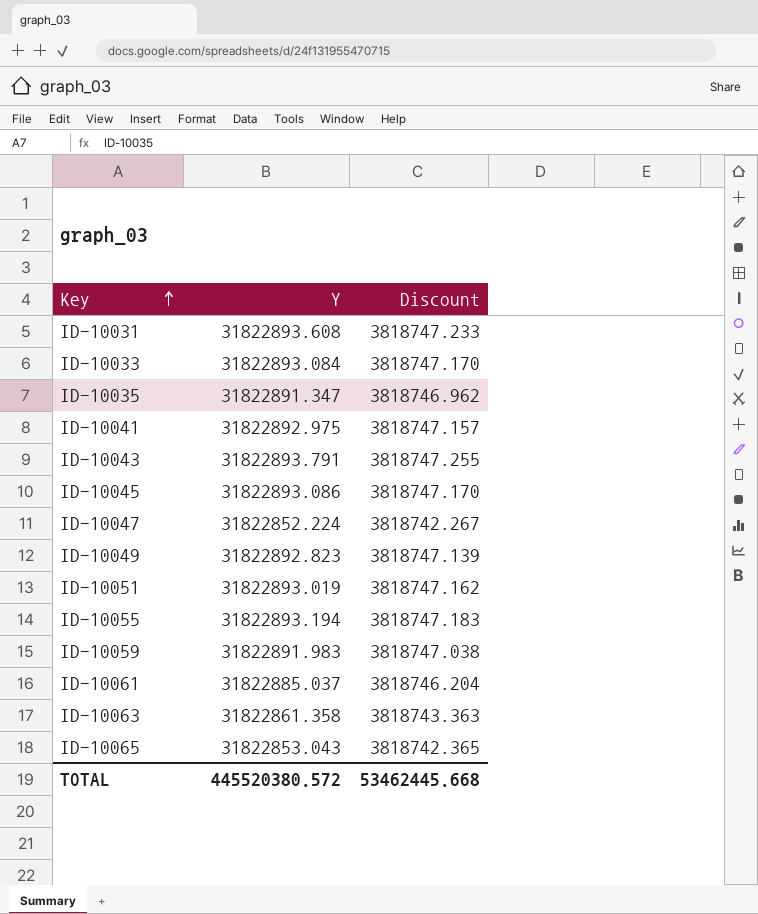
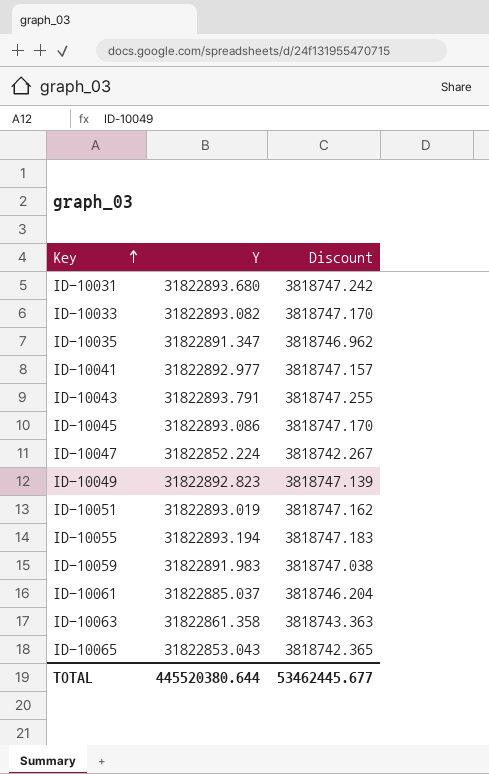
ID-10031 | Y: 31822893.608 -> 31822893.680
ID-10031 | Discount: 3818747.233 -> 3818747.242
ID-10033 | Y: 31822893.084 -> 31822893.082
ID-10041 | Y: 31822892.975 -> 31822892.977
TOTAL | Y: 445520380.572 -> 445520380.644
TOTAL | Discount: 53462445.668 -> 53462445.677

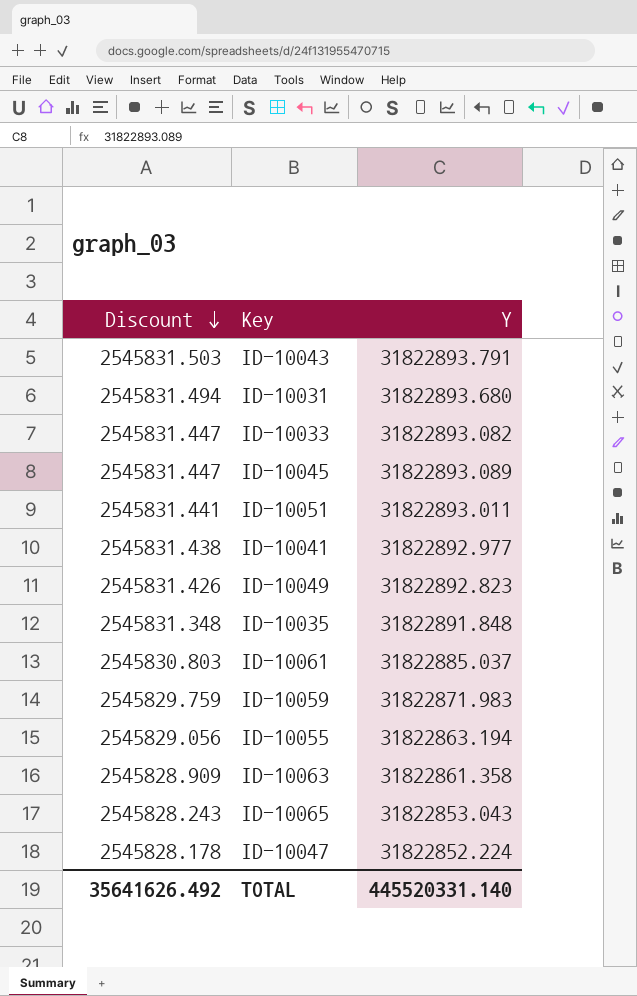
row order: Key ascending -> Discount descending
column Discount | formula: [Y] * 0.12 -> [Y] * 0.08
column Discount | position: 3 -> 1
ID-10045 | Y: 31822893.086 -> 31822893.089
ID-10051 | Y: 31822893.019 -> 31822893.011
ID-10035 | Y: 31822891.347 -> 31822891.848
ID-10059 | Y: 31822891.983 -> 31822871.983
ID-10055 | Y: 31822893.194 -> 31822863.194
TOTAL | Discount: 53462445.677 -> 35641626.492
TOTAL | Y: 445520380.644 -> 445520331.140

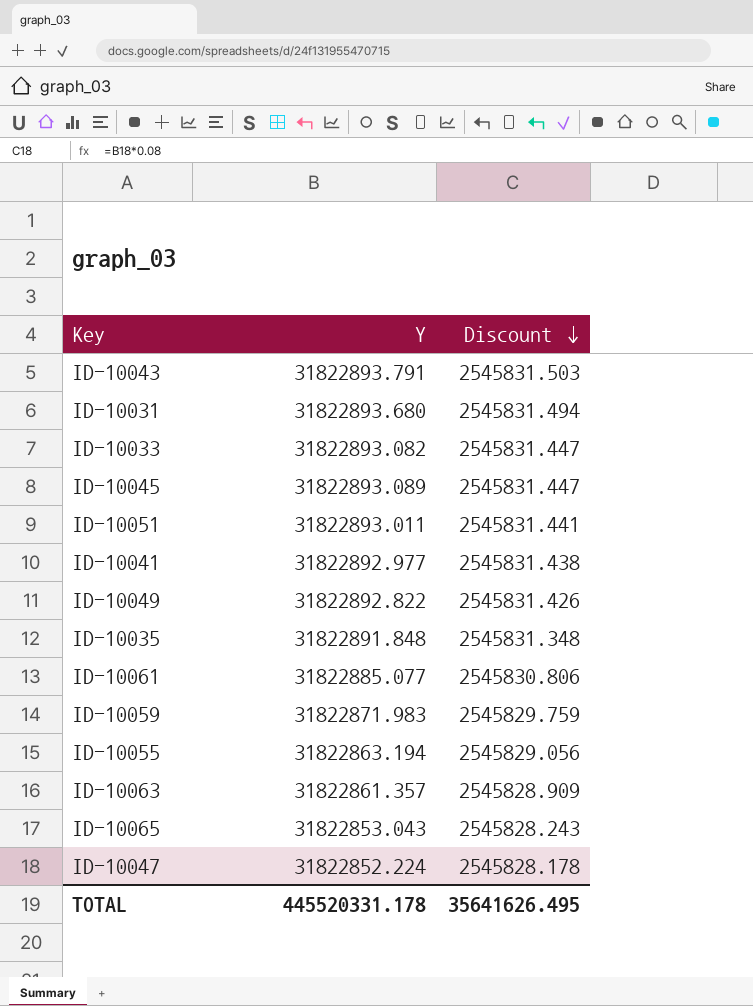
column Discount | position: 1 -> 3
ID-10049 | Y: 31822892.823 -> 31822892.822
ID-10061 | Y: 31822885.037 -> 31822885.077
ID-10061 | Discount: 2545830.803 -> 2545830.806
ID-10063 | Y: 31822861.358 -> 31822861.357
TOTAL | Y: 445520331.140 -> 445520331.178
TOTAL | Discount: 35641626.492 -> 35641626.495

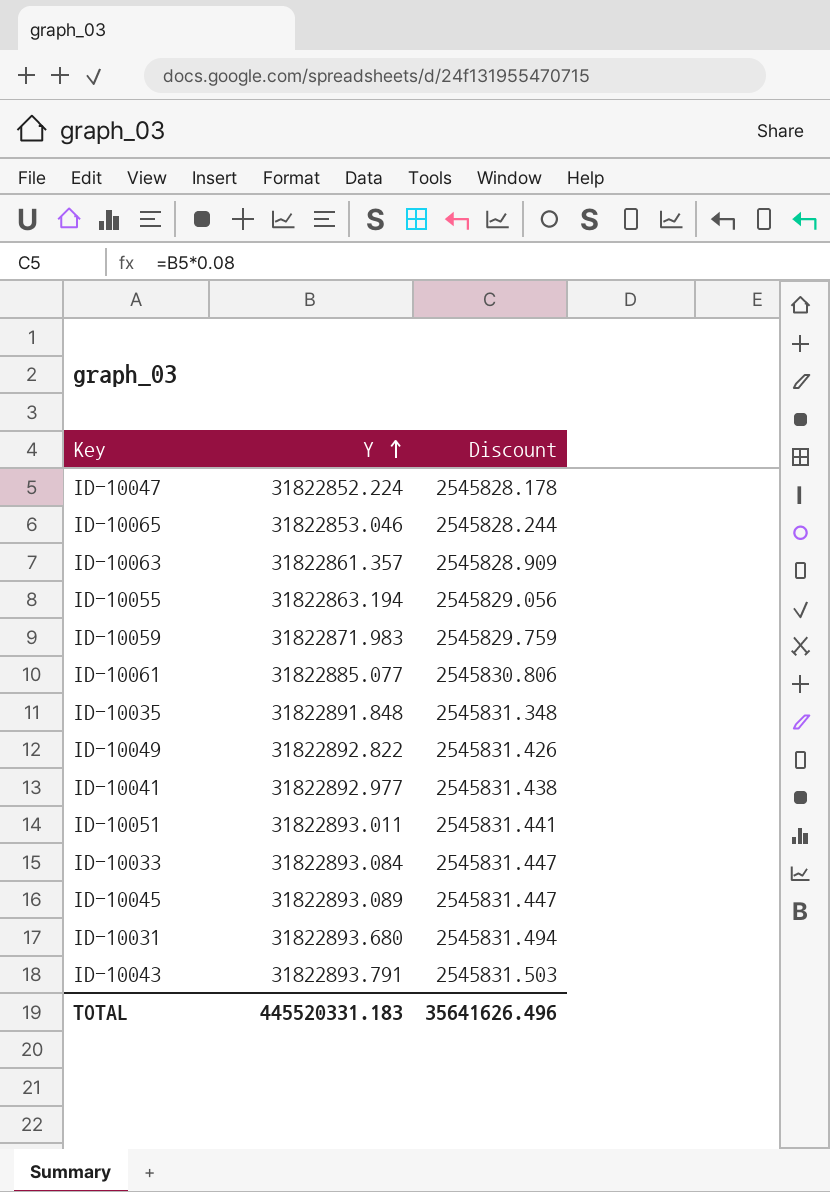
row order: Discount descending -> Y ascending
ID-10065 | Y: 31822853.043 -> 31822853.046
ID-10065 | Discount: 2545828.243 -> 2545828.244
ID-10033 | Y: 31822893.082 -> 31822893.084
TOTAL | Y: 445520331.178 -> 445520331.183
TOTAL | Discount: 35641626.495 -> 35641626.496

